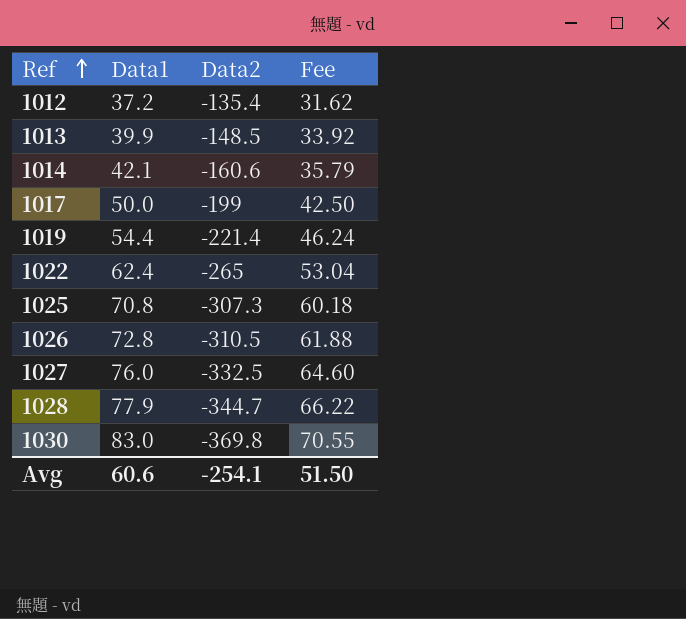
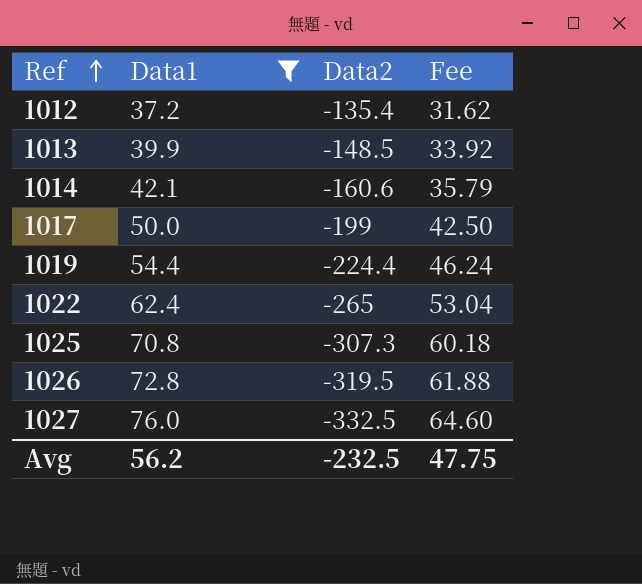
filter: none -> Data1 <= 76.0
1019 | Data2: -221.4 -> -224.4
1026 | Data2: -310.5 -> -319.5
Avg | Data1: 60.6 -> 56.2
Avg | Data2: -254.1 -> -232.5
Avg | Fee: 51.50 -> 47.75

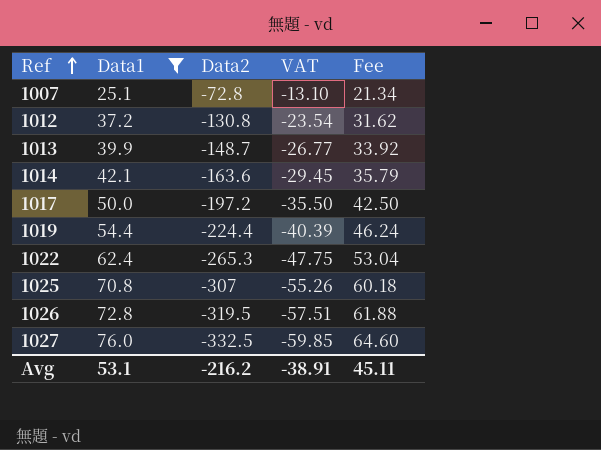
column VAT | formula: none -> [Data2] * 0.18
row 1007: none -> 25.1 | -72.8 | -13.10 | 21.34
1012 | Data2: -135.4 -> -130.8
1013 | Data2: -148.5 -> -148.7
1014 | Data2: -160.6 -> -163.6
1017 | Data2: -199 -> -197.2
1022 | Data2: -265 -> -265.3
1025 | Data2: -307.3 -> -307
Avg | Data1: 56.2 -> 53.1
Avg | Data2: -232.5 -> -216.2
Avg | Fee: 47.75 -> 45.11

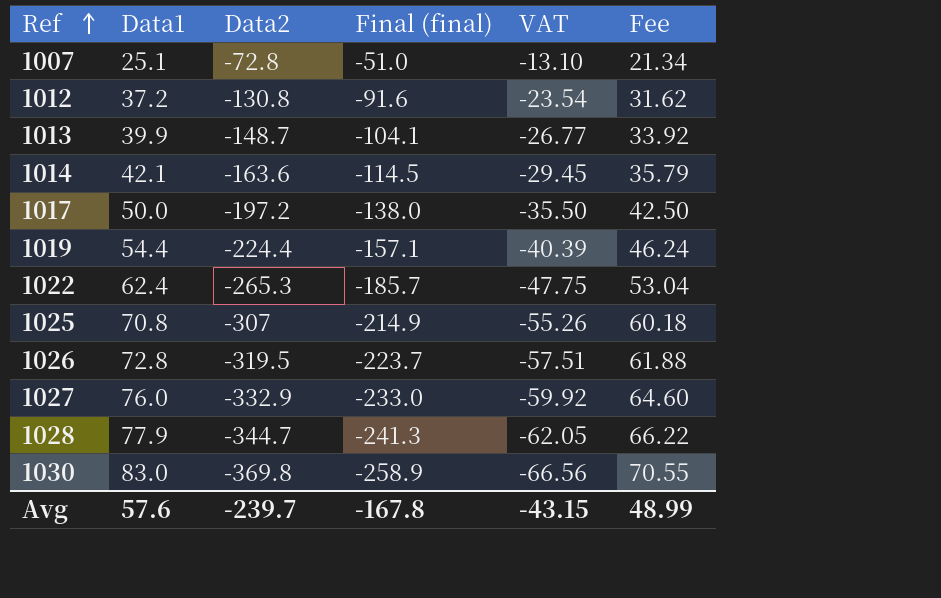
filter: Data1 <= 76.0 -> none
column Final (final) | formula: none -> [Data2] * 0.7
1027 | Data2: -332.5 -> -332.9
1027 | VAT: -59.85 -> -59.92
Avg | Data1: 53.1 -> 57.6
Avg | Data2: -216.2 -> -239.7
Avg | VAT: -38.91 -> -43.15
Avg | Fee: 45.11 -> 48.99

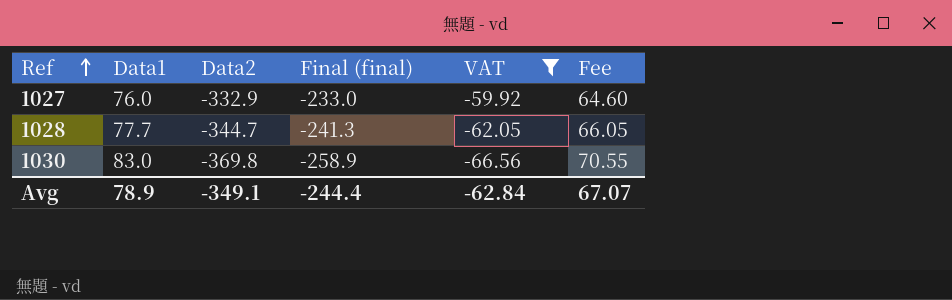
filter: none -> VAT <= -59.92
1028 | Data1: 77.9 -> 77.7
1028 | Fee: 66.22 -> 66.05
Avg | Data1: 57.6 -> 78.9
Avg | Data2: -239.7 -> -349.1
Avg | Final (final): -167.8 -> -244.4
Avg | VAT: -43.15 -> -62.84
Avg | Fee: 48.99 -> 67.07

